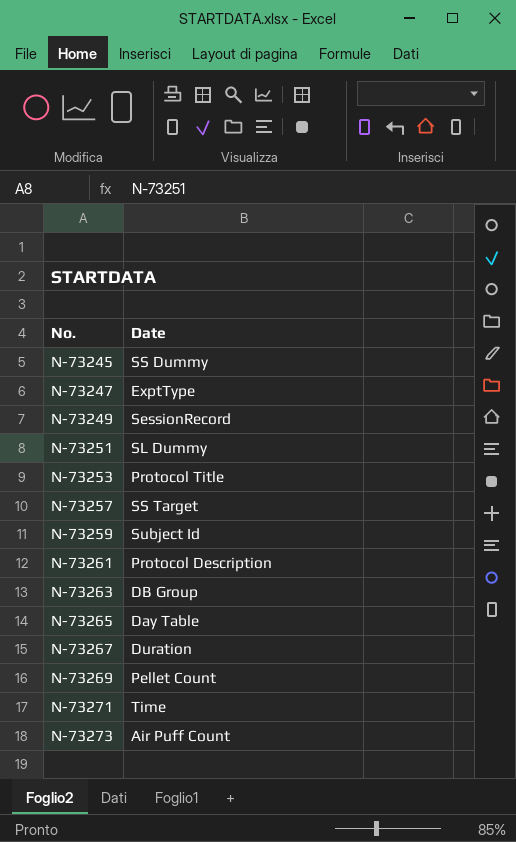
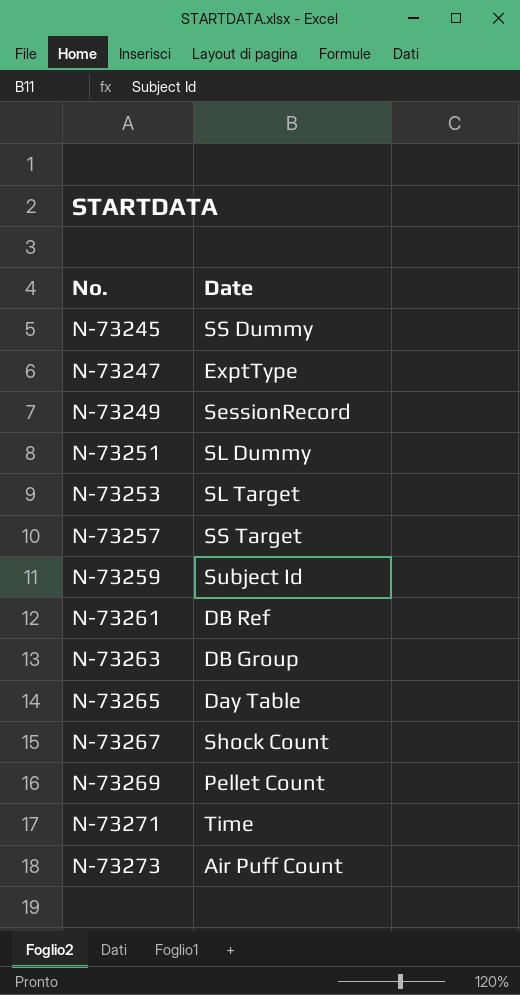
N-73253 | Date: Protocol Title -> SL Target
N-73261 | Date: Protocol Description -> DB Ref
N-73267 | Date: Duration -> Shock Count

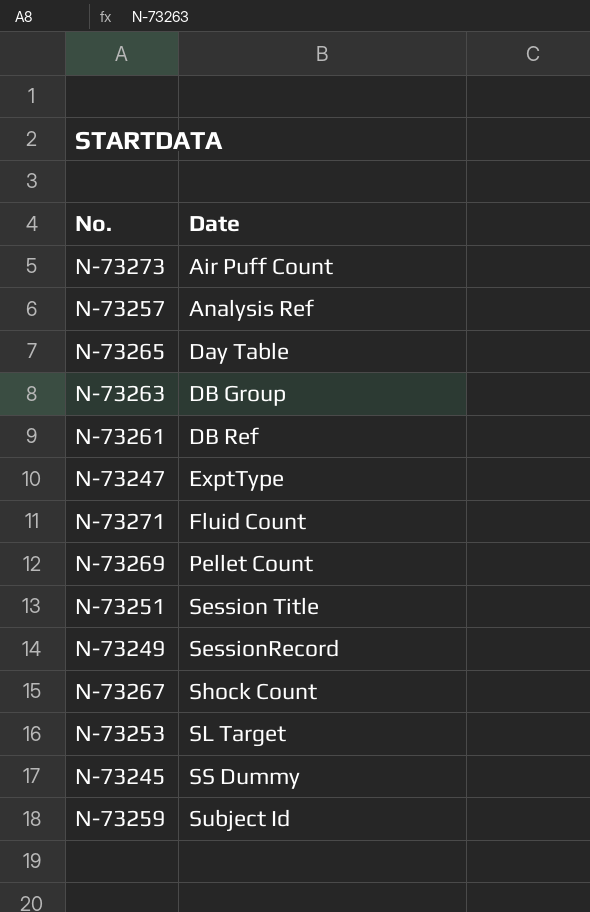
row order: No. ascending -> Date ascending
N-73257 | Date: SS Target -> Analysis Ref
N-73271 | Date: Time -> Fluid Count
N-73251 | Date: SL Dummy -> Session Title

